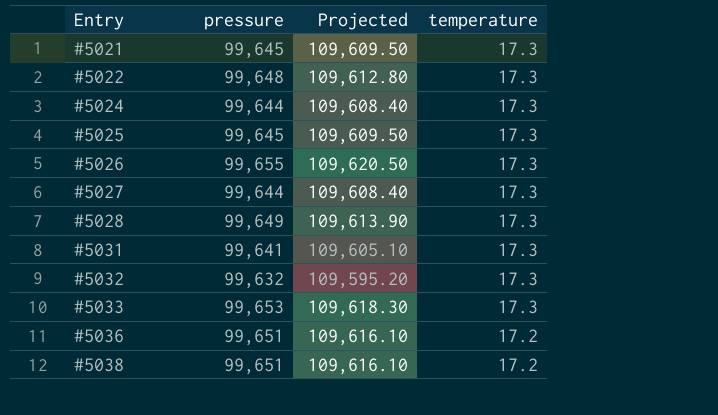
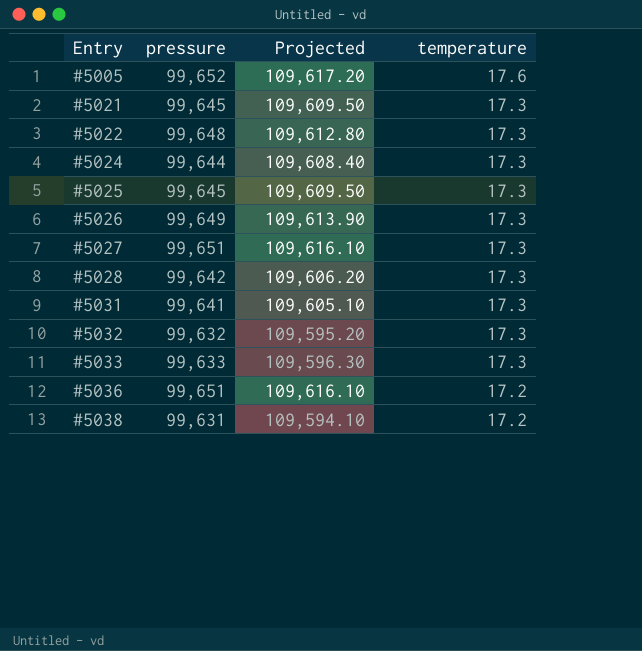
row #5005: none -> 99,652 | 109,617.20 | 17.6
#5026 | pressure: 99,655 -> 99,649
#5026 | Projected: 109,620.50 -> 109,613.90
#5027 | pressure: 99,644 -> 99,651
#5027 | Projected: 109,608.40 -> 109,616.10
#5028 | pressure: 99,649 -> 99,642
#5028 | Projected: 109,613.90 -> 109,606.20
#5033 | pressure: 99,653 -> 99,633
#5033 | Projected: 109,618.30 -> 109,596.30
#5038 | pressure: 99,651 -> 99,631
#5038 | Projected: 109,616.10 -> 109,594.10

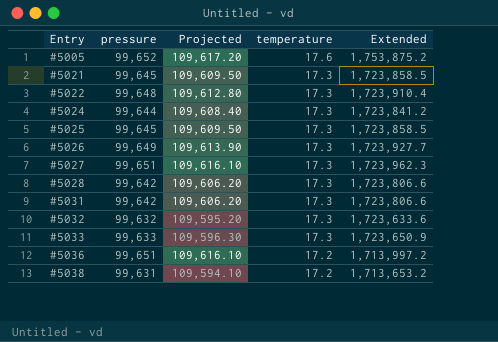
column Extended | formula: none -> [pressure] * [temperature]
#5031 | pressure: 99,641 -> 99,642
#5031 | Projected: 109,605.10 -> 109,606.20

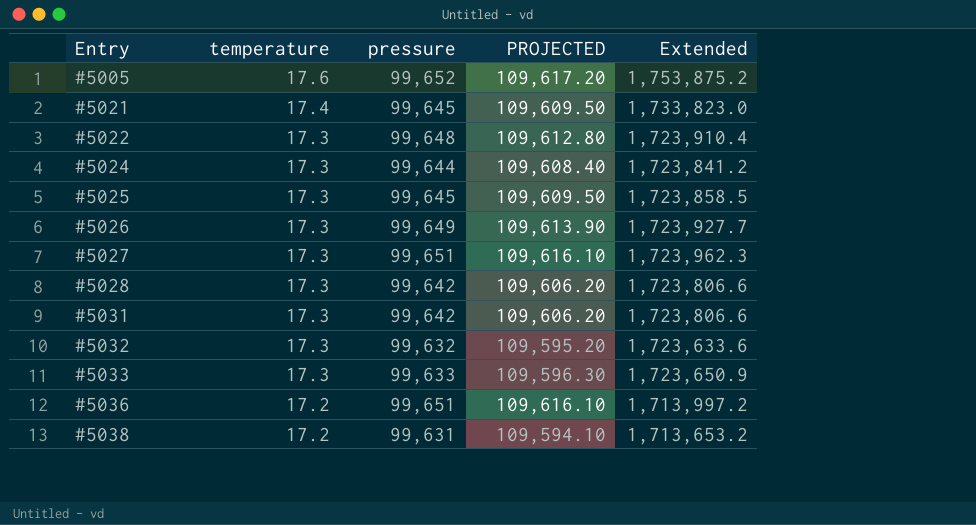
column temperature | position: 4 -> 2
column name: Projected -> PROJECTED
#5021 | temperature: 17.3 -> 17.4
#5021 | Extended: 1,723,858.5 -> 1,733,823.0

